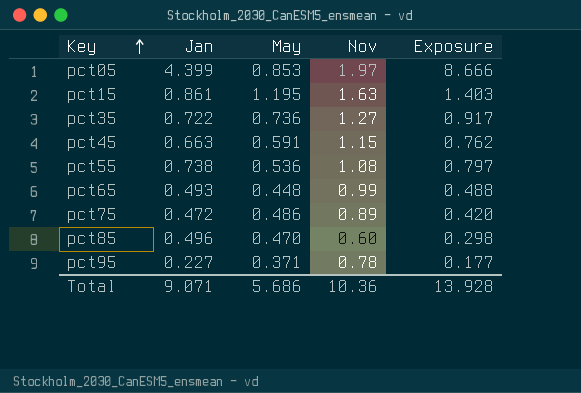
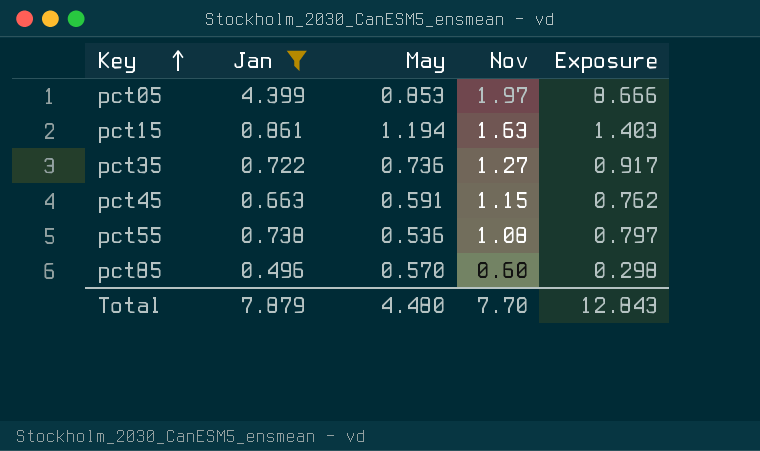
filter: none -> Jan >= 0.496
pct15 | May: 1.195 -> 1.194
pct85 | May: 0.470 -> 0.570
Total | Jan: 9.071 -> 7.879
Total | May: 5.686 -> 4.480
Total | Nov: 10.36 -> 7.70
Total | Exposure: 13.928 -> 12.843

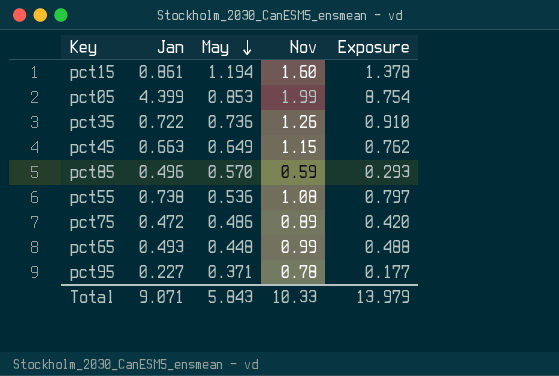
filter: Jan >= 0.496 -> none
row order: Key ascending -> May descending
pct15 | Nov: 1.63 -> 1.60
pct15 | Exposure: 1.403 -> 1.378
pct05 | Nov: 1.97 -> 1.99
pct05 | Exposure: 8.666 -> 8.754
pct35 | Nov: 1.27 -> 1.26
pct35 | Exposure: 0.917 -> 0.910
pct45 | May: 0.591 -> 0.649
pct85 | Nov: 0.60 -> 0.59
pct85 | Exposure: 0.298 -> 0.293
Total | Jan: 7.879 -> 9.071
Total | May: 4.480 -> 5.843
Total | Nov: 7.70 -> 10.33
Total | Exposure: 12.843 -> 13.979

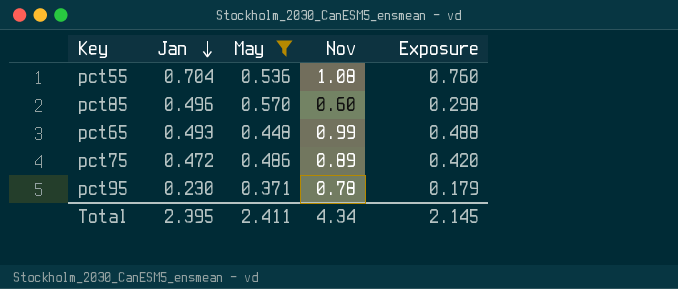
filter: none -> May <= 0.570
row order: May descending -> Jan descending
pct55 | Jan: 0.738 -> 0.704
pct55 | Exposure: 0.797 -> 0.760
pct85 | Nov: 0.59 -> 0.60
pct85 | Exposure: 0.293 -> 0.298
pct95 | Jan: 0.227 -> 0.230
pct95 | Exposure: 0.177 -> 0.179
Total | Jan: 9.071 -> 2.395
Total | May: 5.843 -> 2.411
Total | Nov: 10.33 -> 4.34
Total | Exposure: 13.979 -> 2.145

